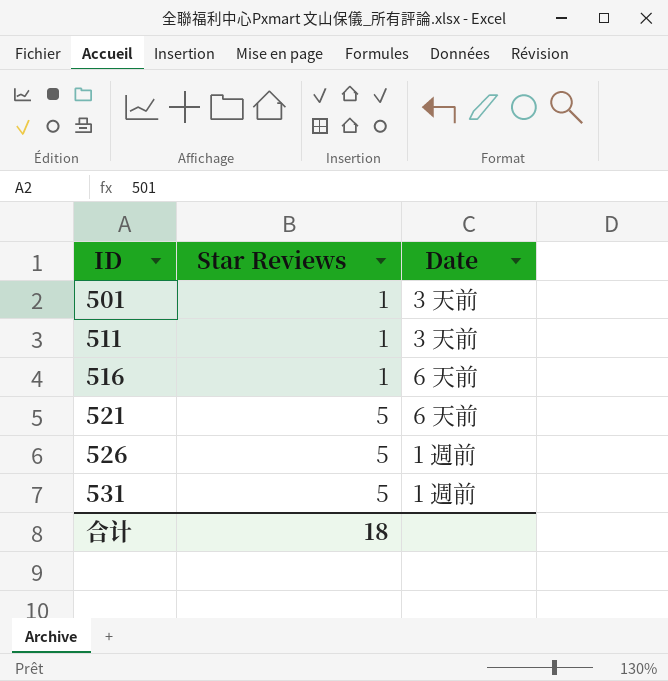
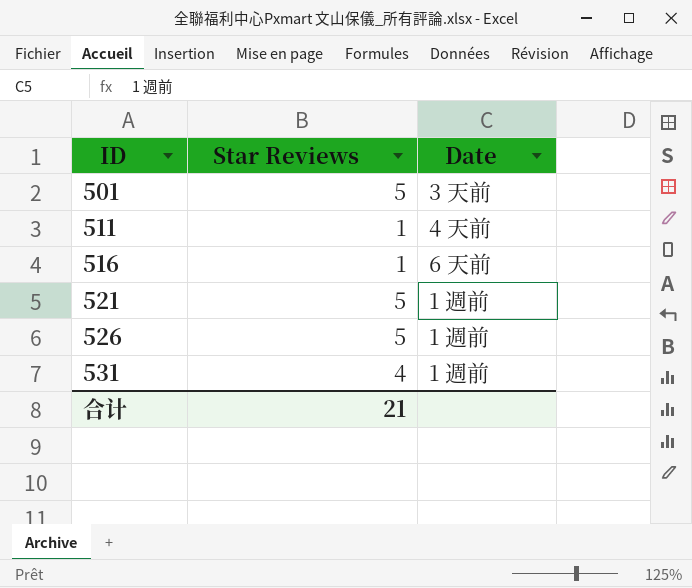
501 | Star Reviews: 1 -> 5
511 | Date: 3 天前 -> 4 天前
521 | Date: 6 天前 -> 1 週前
531 | Star Reviews: 5 -> 4
合计 | Star Reviews: 18 -> 21

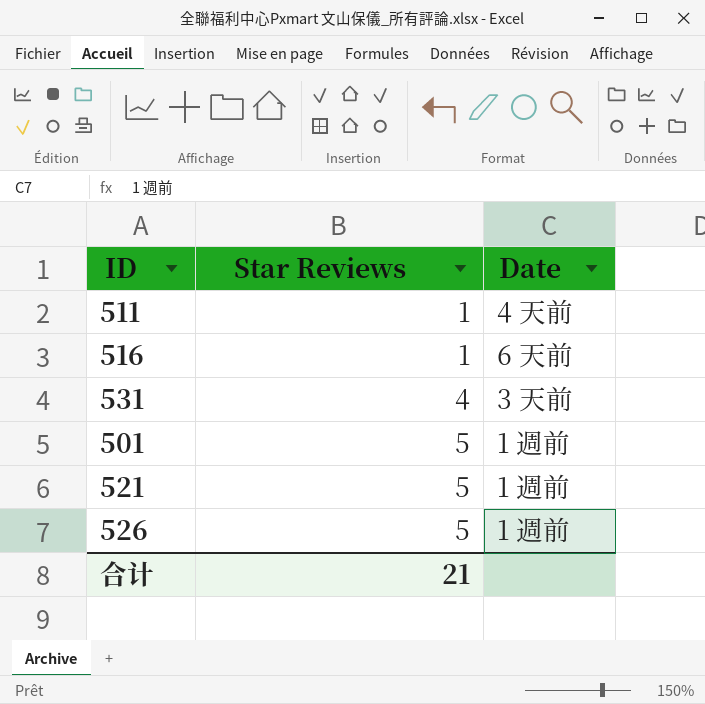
row order: ID ascending -> Star Reviews ascending
531 | Date: 1 週前 -> 3 天前
501 | Date: 3 天前 -> 1 週前

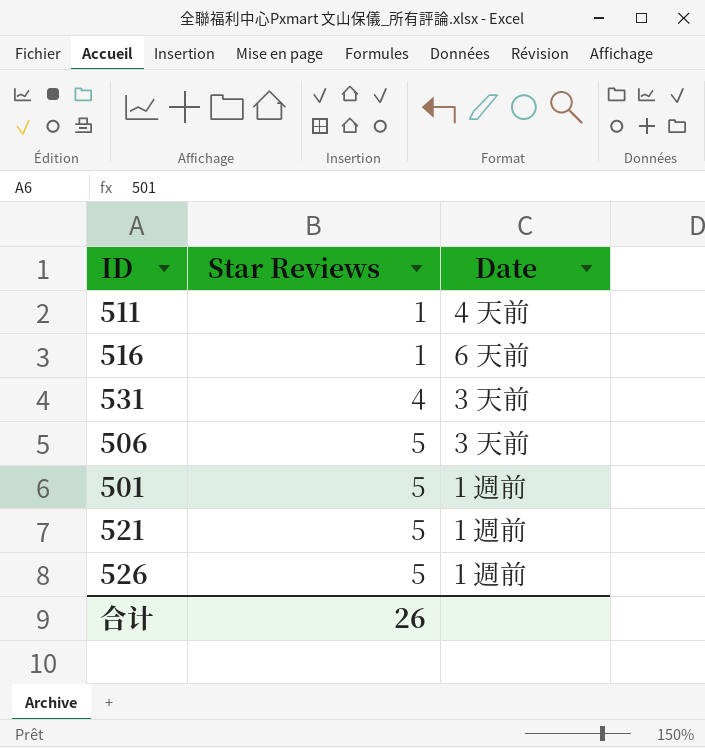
row 506: none -> 5 | 3 天前
合计 | Star Reviews: 21 -> 26

